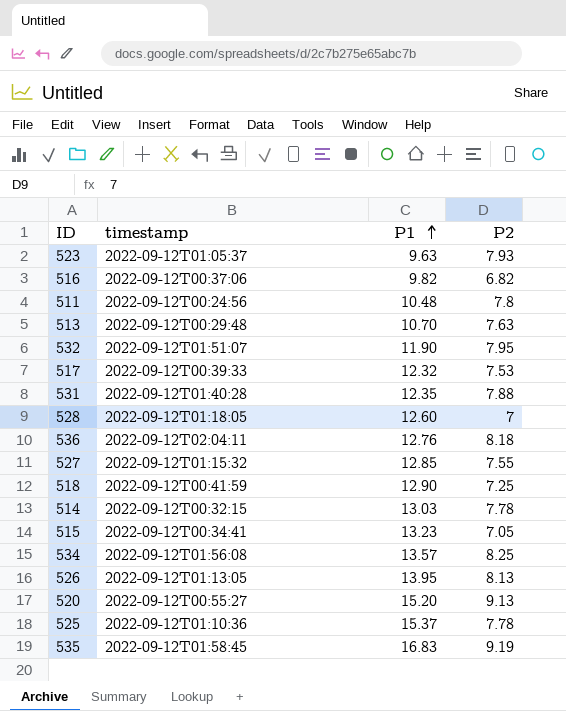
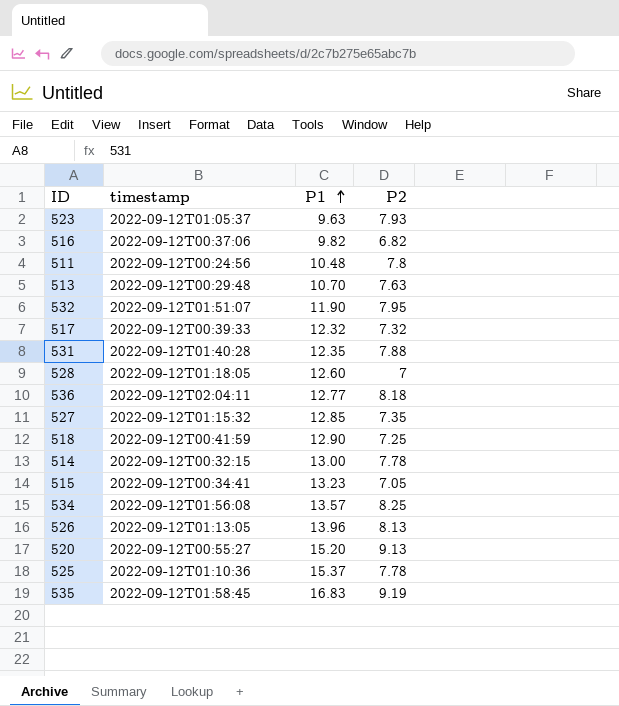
517 | P2: 7.53 -> 7.32
536 | P1: 12.76 -> 12.77
527 | P2: 7.55 -> 7.35
514 | P1: 13.03 -> 13.00
526 | P1: 13.95 -> 13.96

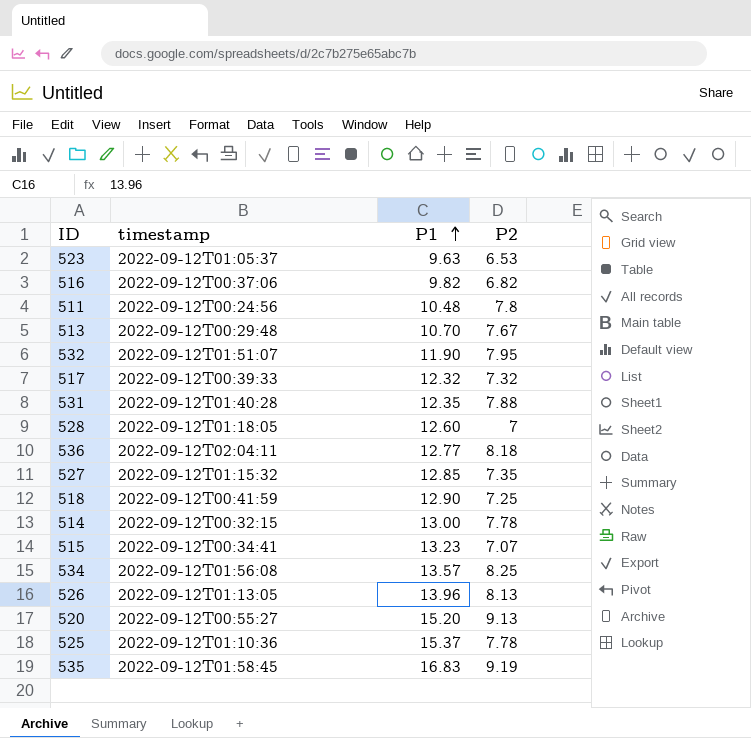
523 | P2: 7.93 -> 6.53
513 | P2: 7.63 -> 7.67
515 | P2: 7.05 -> 7.07

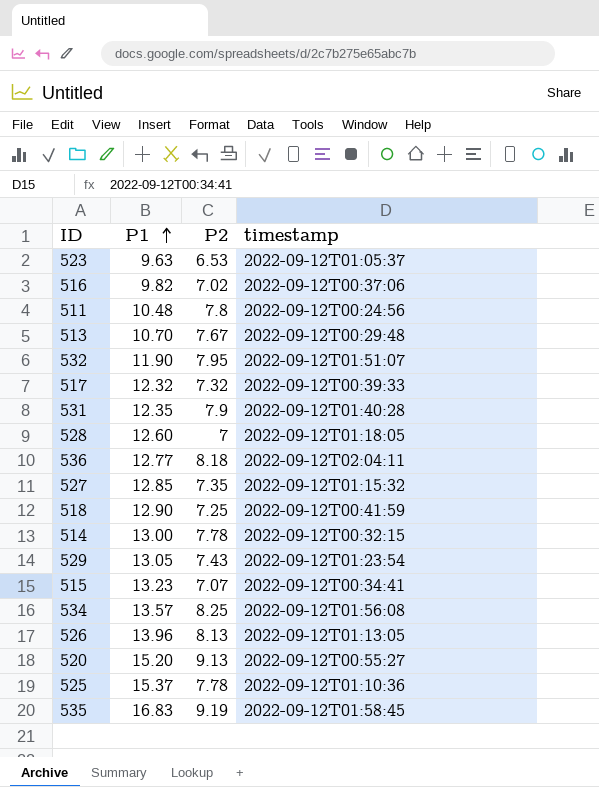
column timestamp | position: 2 -> 4
516 | P2: 6.82 -> 7.02
531 | P2: 7.88 -> 7.9
row 529: none -> 13.05 | 7.43 | 2022-09-12T01:23:54

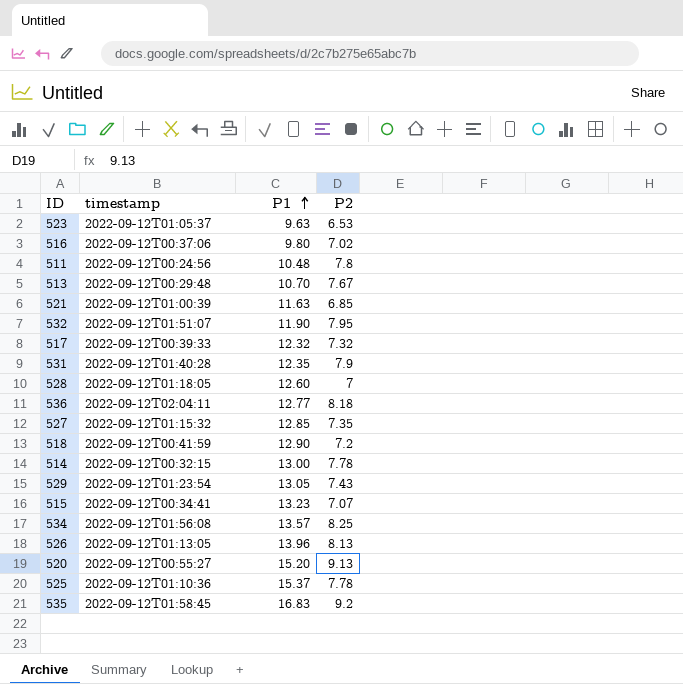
column timestamp | position: 4 -> 2
516 | P1: 9.82 -> 9.80
row 521: none -> 2022-09-12T01:00:39 | 11.63 | 6.85
518 | P2: 7.25 -> 7.2
535 | P2: 9.19 -> 9.2

